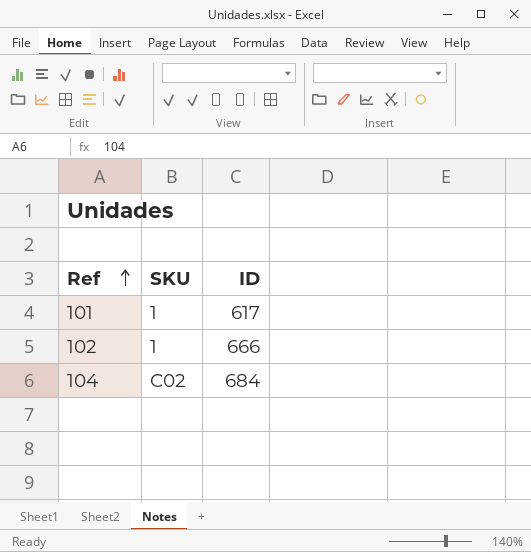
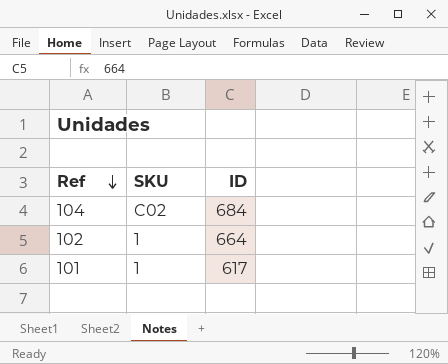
row order: Ref ascending -> Ref descending
102 | ID: 666 -> 664

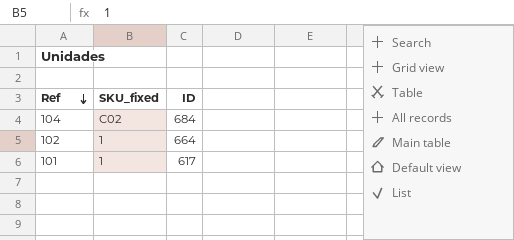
column name: SKU -> SKU_fixed

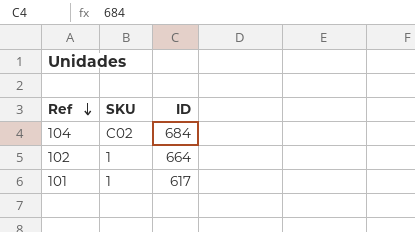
column name: SKU_fixed -> SKU

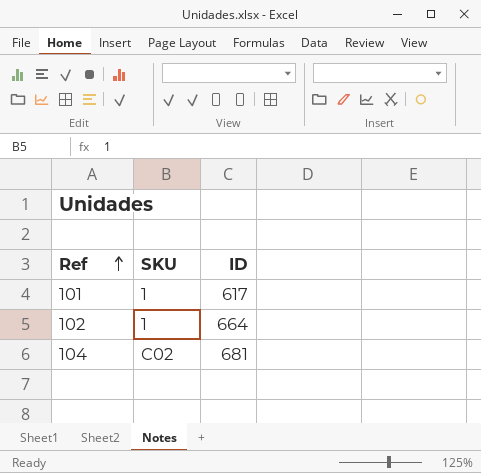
row order: Ref descending -> Ref ascending
104 | ID: 684 -> 681

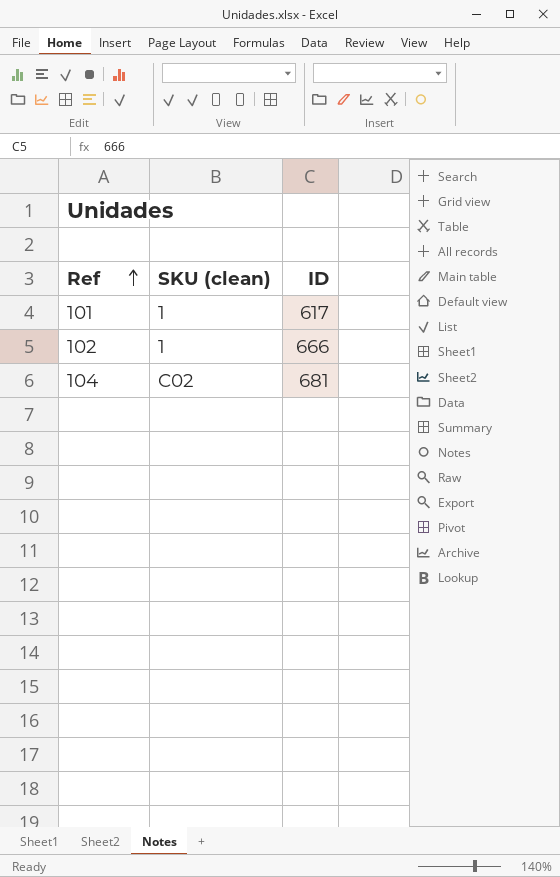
column name: SKU -> SKU (clean)
102 | ID: 664 -> 666

